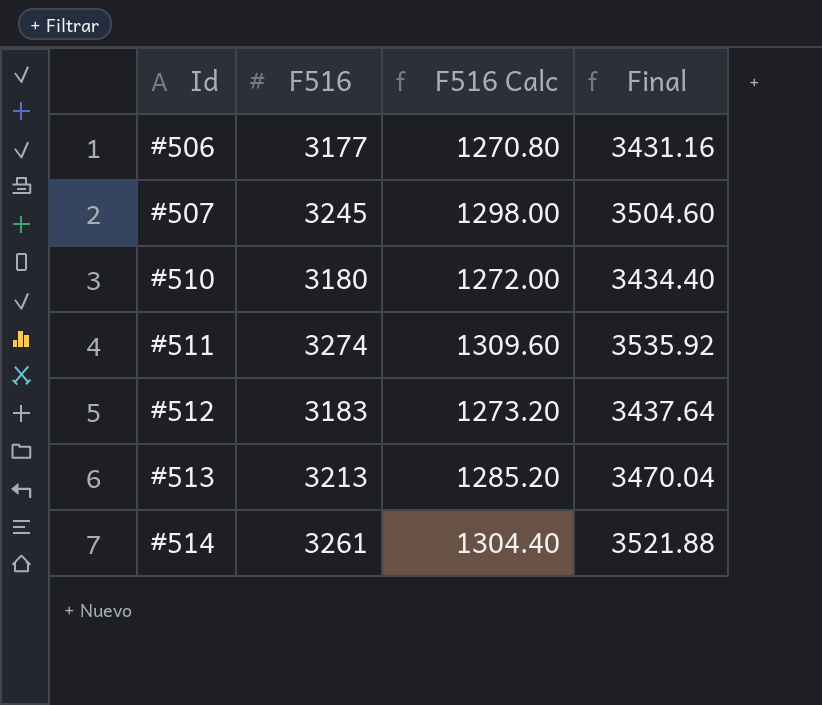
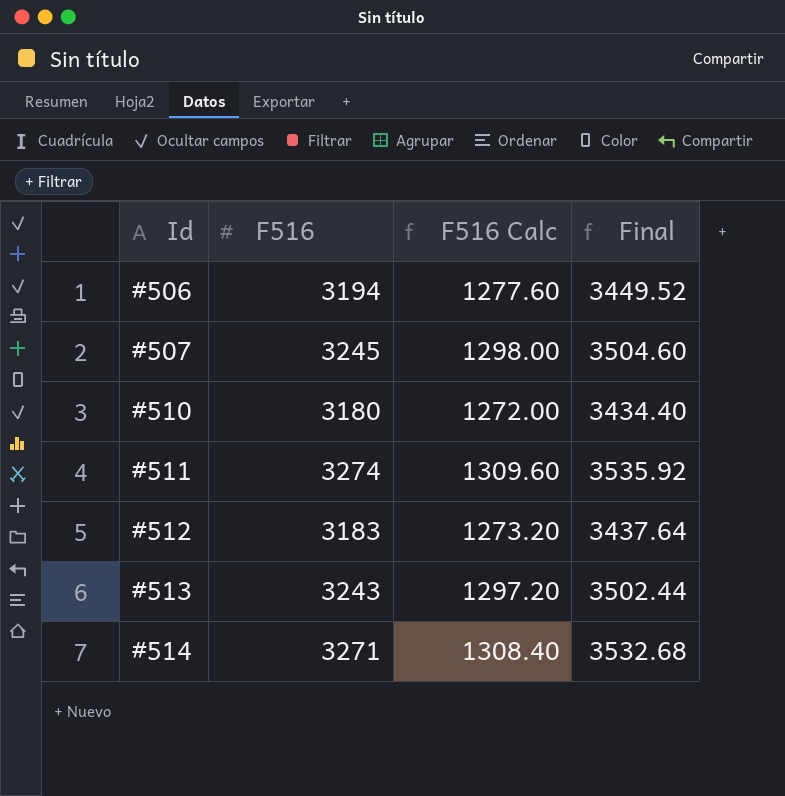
#506 | F516: 3177 -> 3194
#506 | F516 Calc: 1270.80 -> 1277.60
#506 | Final: 3431.16 -> 3449.52
#513 | F516: 3213 -> 3243
#513 | F516 Calc: 1285.20 -> 1297.20
#513 | Final: 3470.04 -> 3502.44
#514 | F516: 3261 -> 3271
#514 | F516 Calc: 1304.40 -> 1308.40
#514 | Final: 3521.88 -> 3532.68

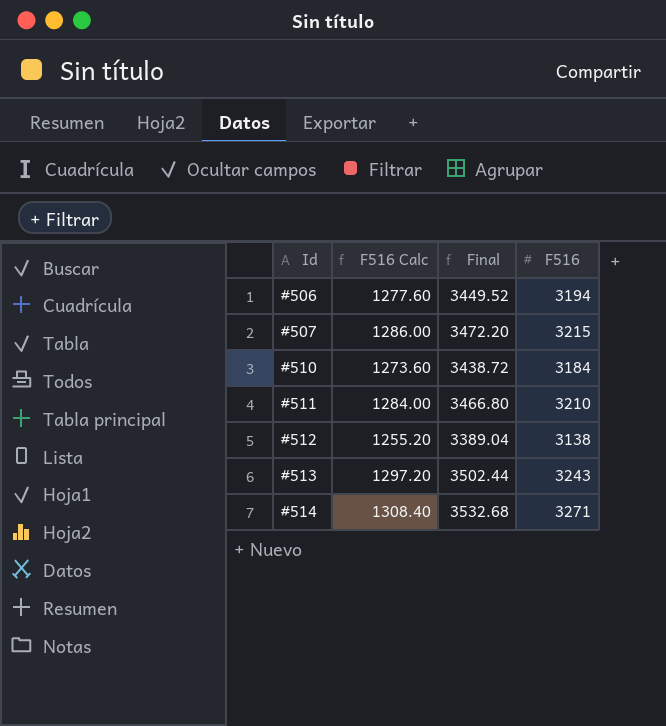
column F516 | position: 2 -> 4
#507 | F516 Calc: 1298.00 -> 1286.00
#507 | Final: 3504.60 -> 3472.20
#507 | F516: 3245 -> 3215
#510 | F516 Calc: 1272.00 -> 1273.60
#510 | Final: 3434.40 -> 3438.72
#510 | F516: 3180 -> 3184
#511 | F516 Calc: 1309.60 -> 1284.00
#511 | Final: 3535.92 -> 3466.80
#511 | F516: 3274 -> 3210
#512 | F516 Calc: 1273.20 -> 1255.20
#512 | Final: 3437.64 -> 3389.04
#512 | F516: 3183 -> 3138

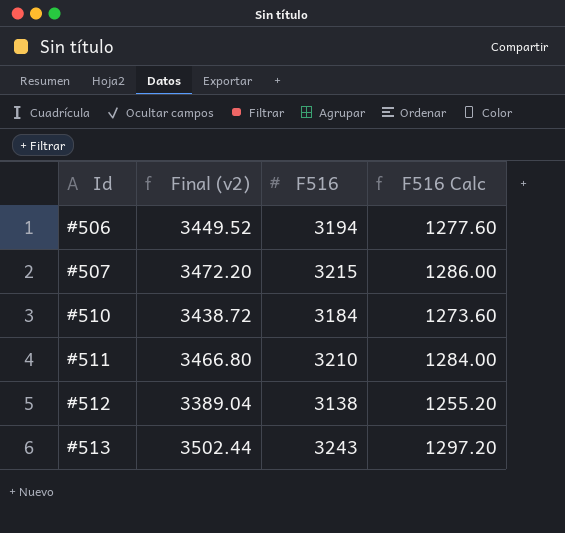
column name: Final -> Final (v2)
column F516 Calc | position: 2 -> 4
row #514: 1308.40 | 3532.68 | 3271 -> none

